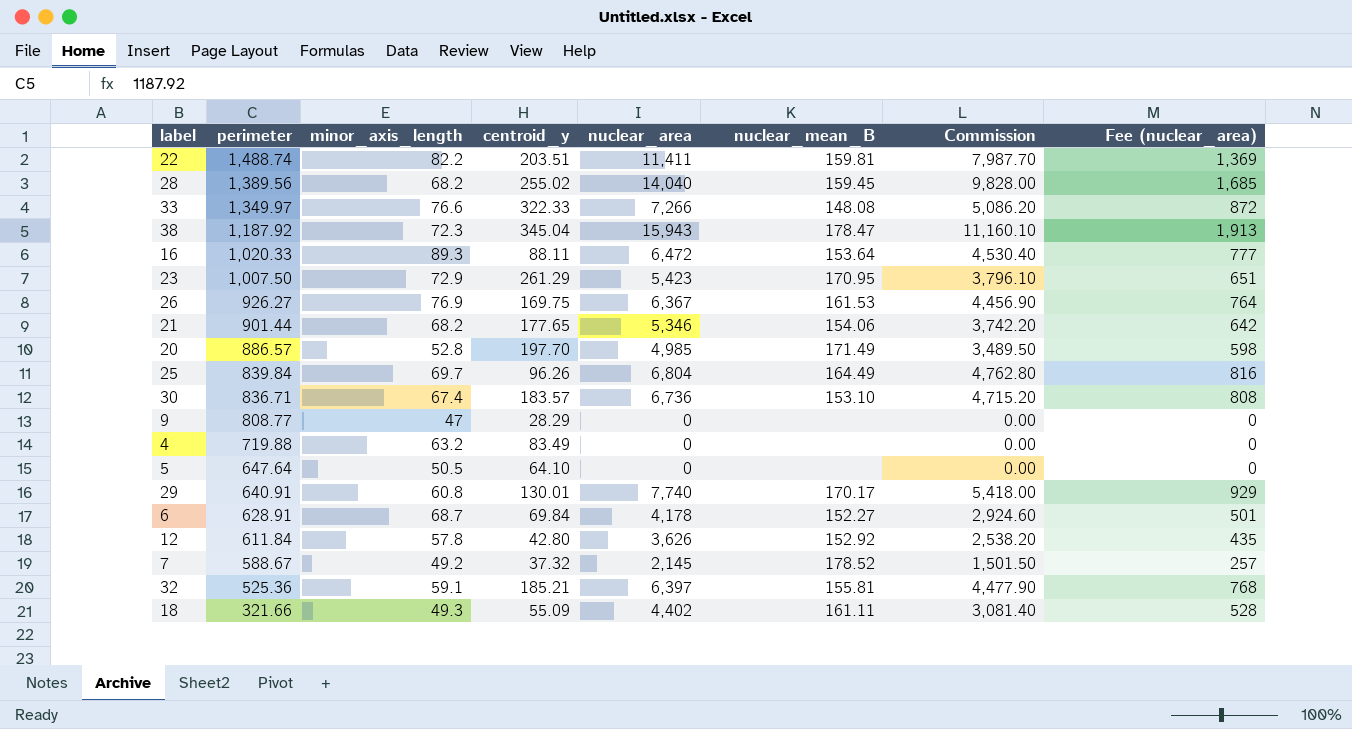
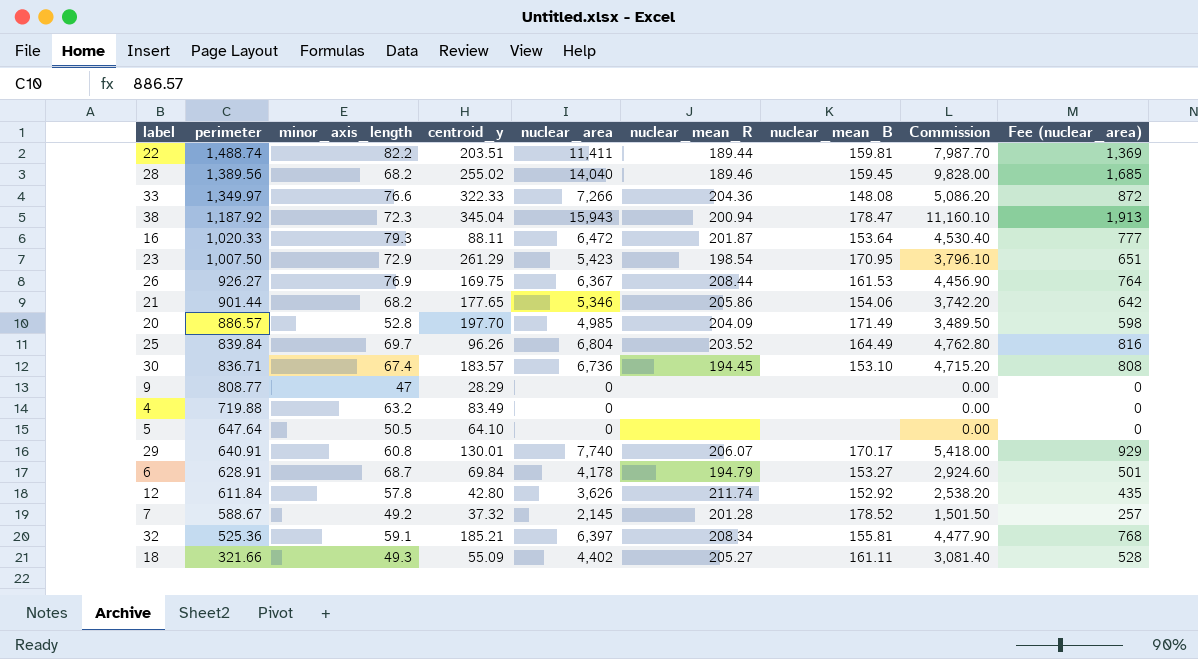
column nuclear_mean_R | position: none -> 6
16 | minor_axis_length: 89.3 -> 79.3
6 | nuclear_mean_B: 152.27 -> 153.27

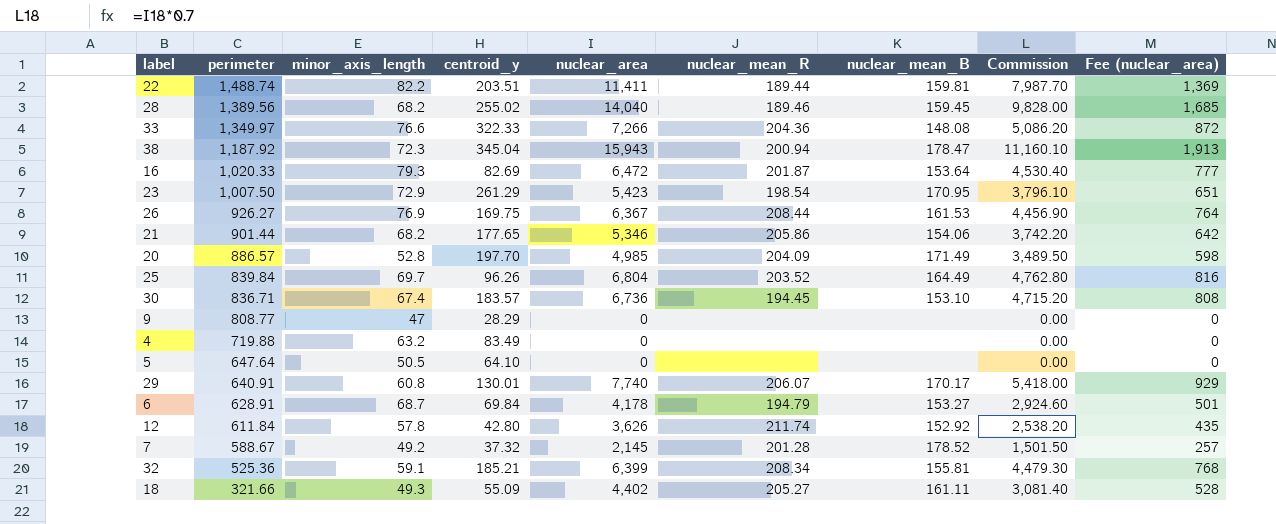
16 | centroid_y: 88.11 -> 82.69
32 | nuclear_area: 6,397 -> 6,399
32 | Commission: 4,477.90 -> 4,479.30

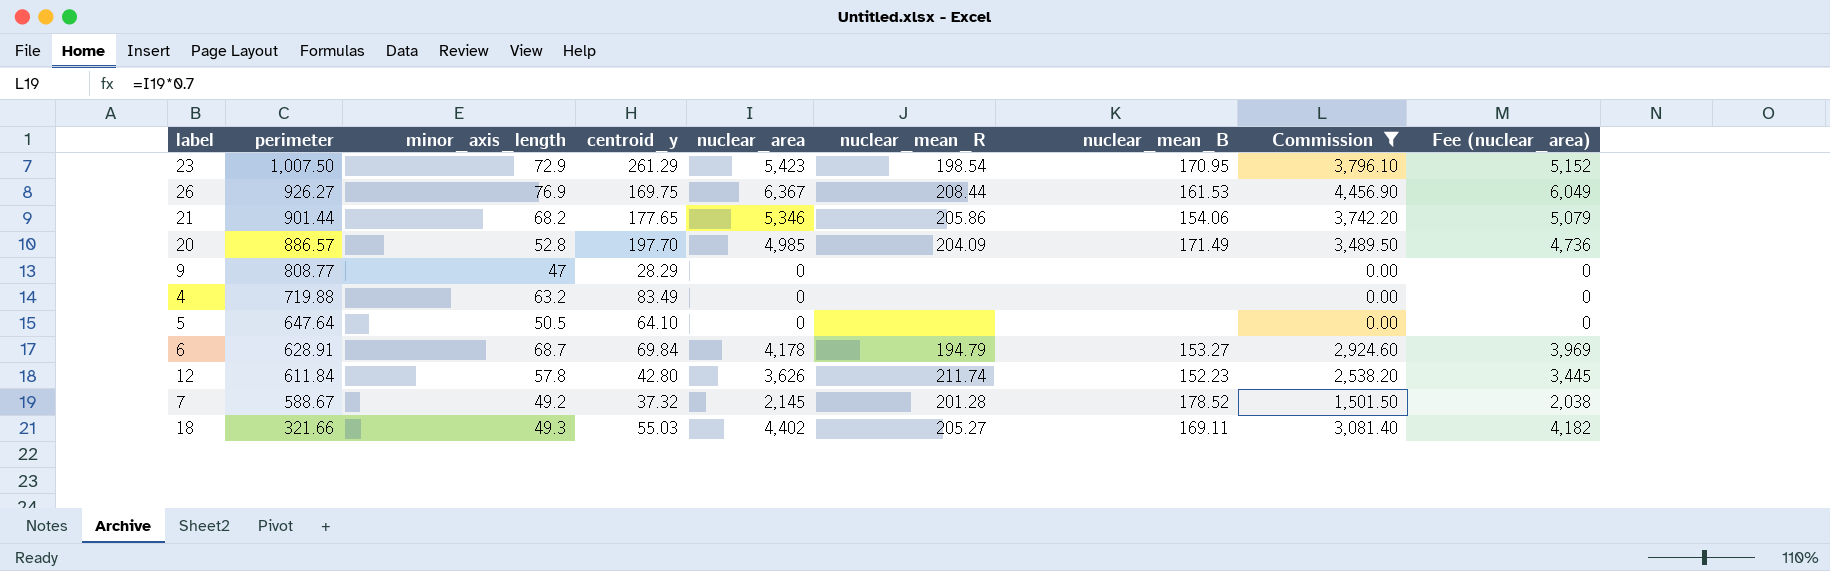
filter: none -> Commission <= 4,456.90
column Fee (nuclear_area) | formula: [nuclear_area] * 0.12 -> [nuclear_area] * 0.95
12 | nuclear_mean_B: 152.92 -> 152.23
18 | centroid_y: 55.09 -> 55.03
18 | nuclear_mean_B: 161.11 -> 169.11

